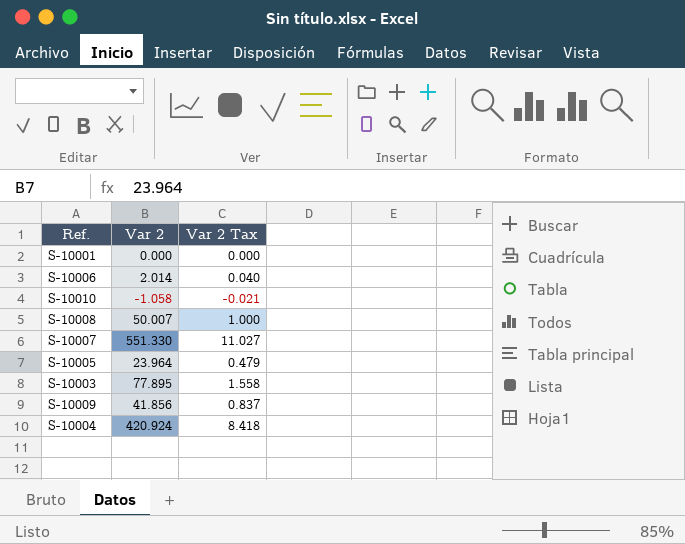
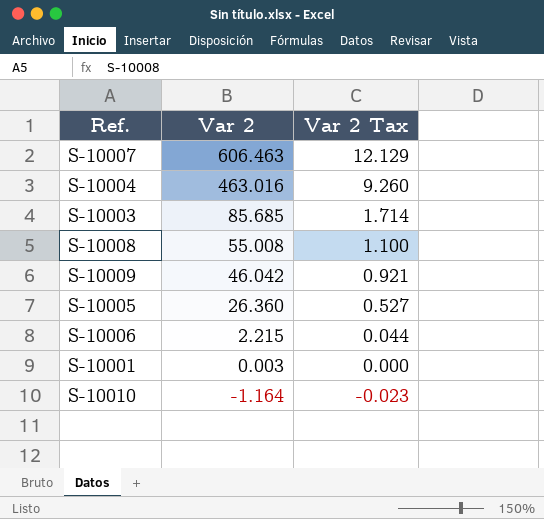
row order: none -> Var 2 descending
S-10007 | Var 2: 551.330 -> 606.463
S-10007 | Var 2 Tax: 11.027 -> 12.129
S-10004 | Var 2: 420.924 -> 463.016
S-10004 | Var 2 Tax: 8.418 -> 9.260
S-10003 | Var 2: 77.895 -> 85.685
S-10003 | Var 2 Tax: 1.558 -> 1.714
S-10008 | Var 2: 50.007 -> 55.008
S-10008 | Var 2 Tax: 1.000 -> 1.100
S-10009 | Var 2: 41.856 -> 46.042
S-10009 | Var 2 Tax: 0.837 -> 0.921
S-10005 | Var 2: 23.964 -> 26.360
S-10005 | Var 2 Tax: 0.479 -> 0.527
S-10006 | Var 2: 2.014 -> 2.215
S-10006 | Var 2 Tax: 0.040 -> 0.044
S-10001 | Var 2: 0.000 -> 0.003
S-10010 | Var 2: -1.058 -> -1.164
S-10010 | Var 2 Tax: -0.021 -> -0.023

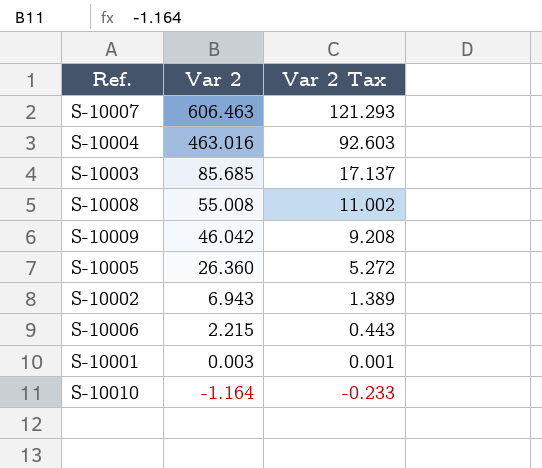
column Var 2 Tax | formula: [Var 2] * 0.02 -> [Var 2] * 0.2
row S-10002: none -> 6.943 | 1.389

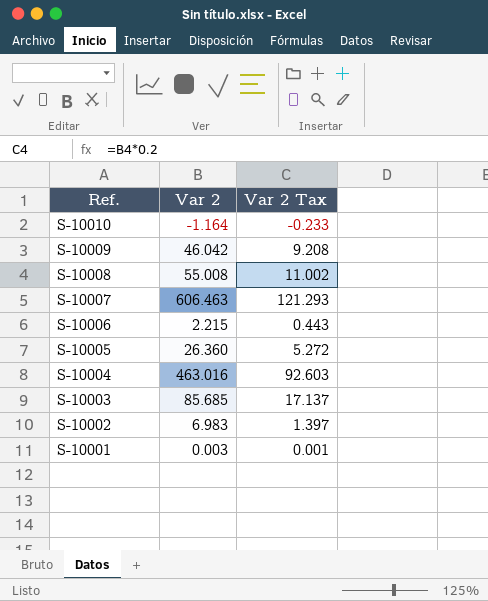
row order: Var 2 descending -> Ref. descending
S-10002 | Var 2: 6.943 -> 6.983
S-10002 | Var 2 Tax: 1.389 -> 1.397

